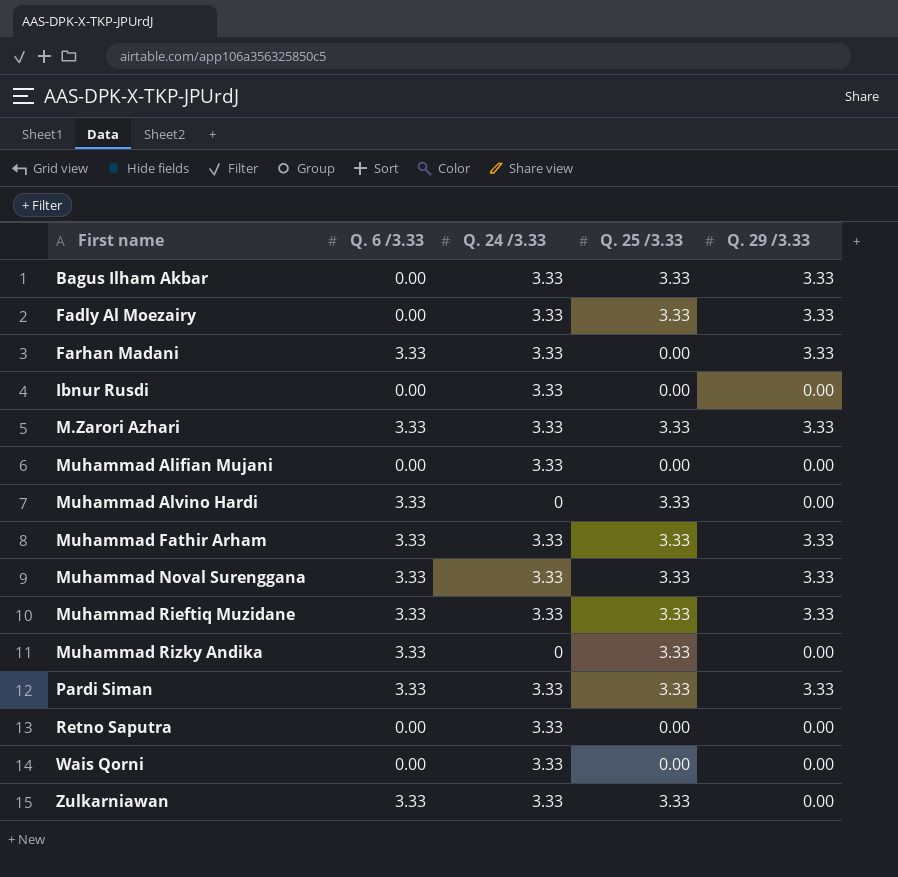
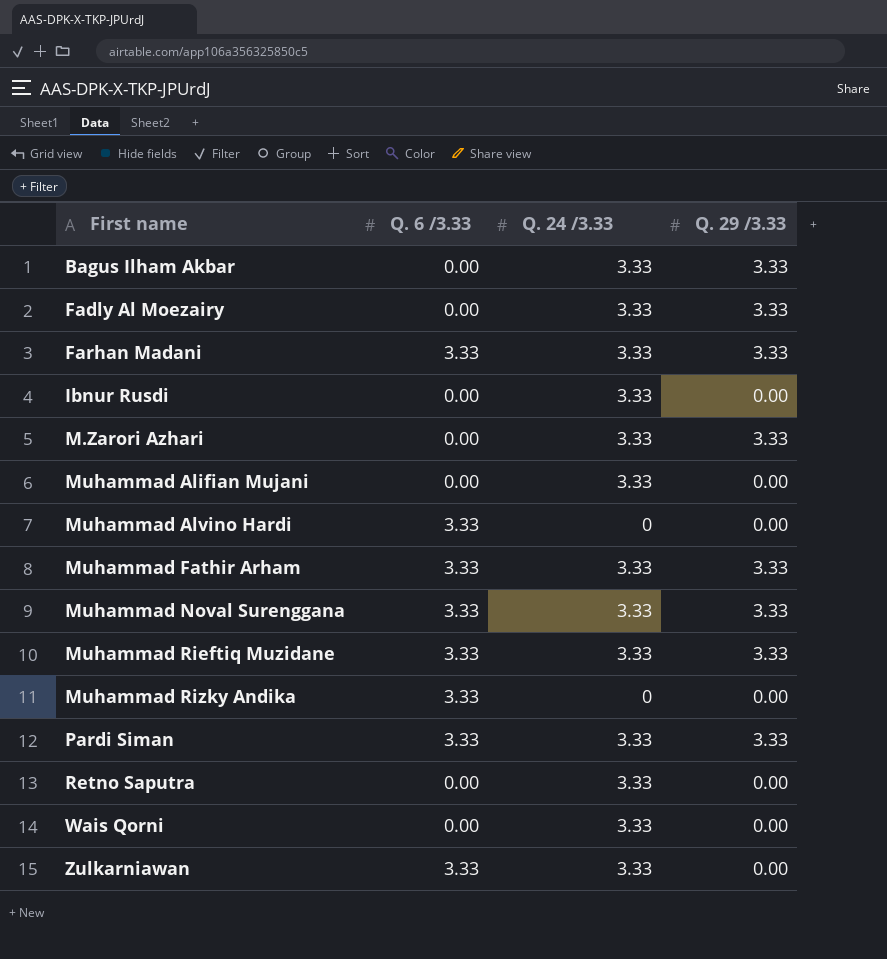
column Q. 25 /3.33 | position: 4 -> none
M.Zarori Azhari | Q. 6 /3.33: 3.33 -> 0.00

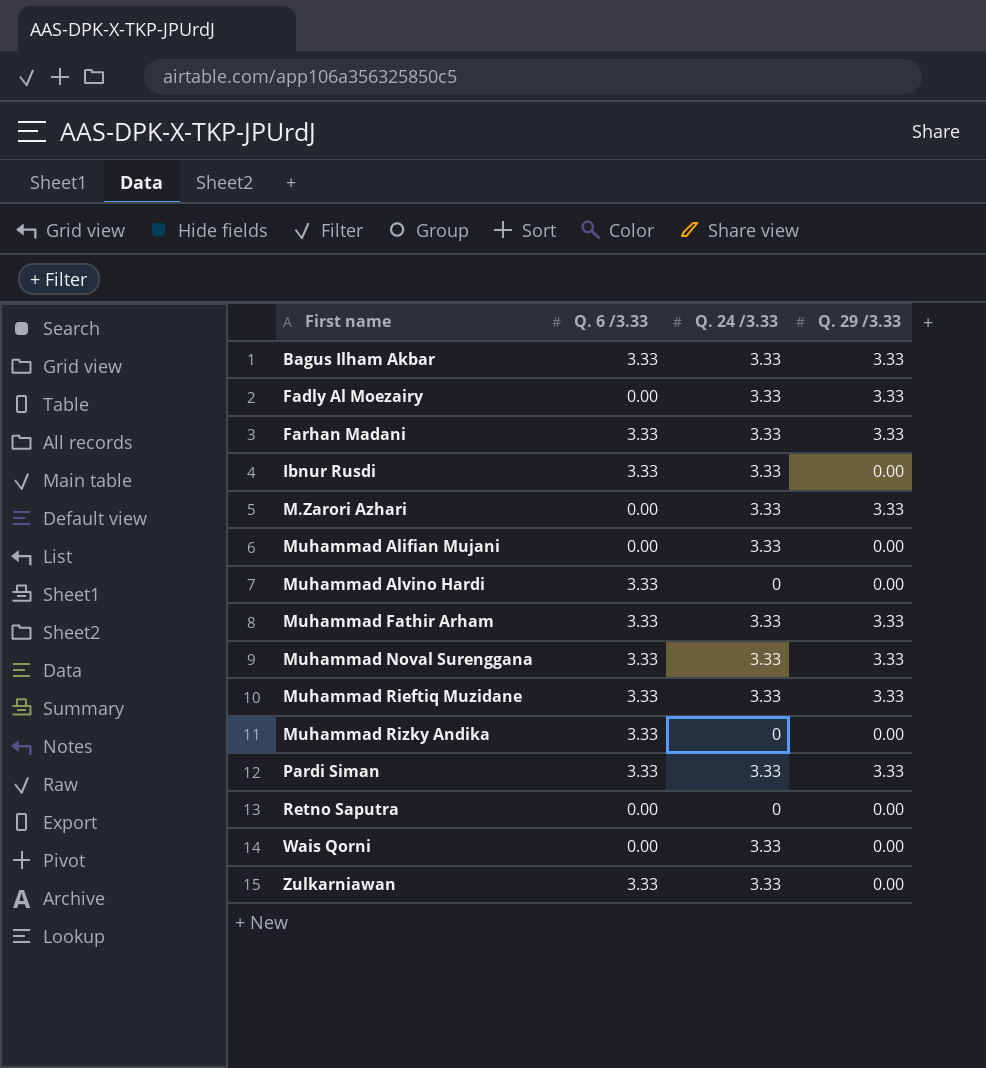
Bagus Ilham Akbar | Q. 6 /3.33: 0.00 -> 3.33
Ibnur Rusdi | Q. 6 /3.33: 0.00 -> 3.33
Retno Saputra | Q. 24 /3.33: 3.33 -> 0

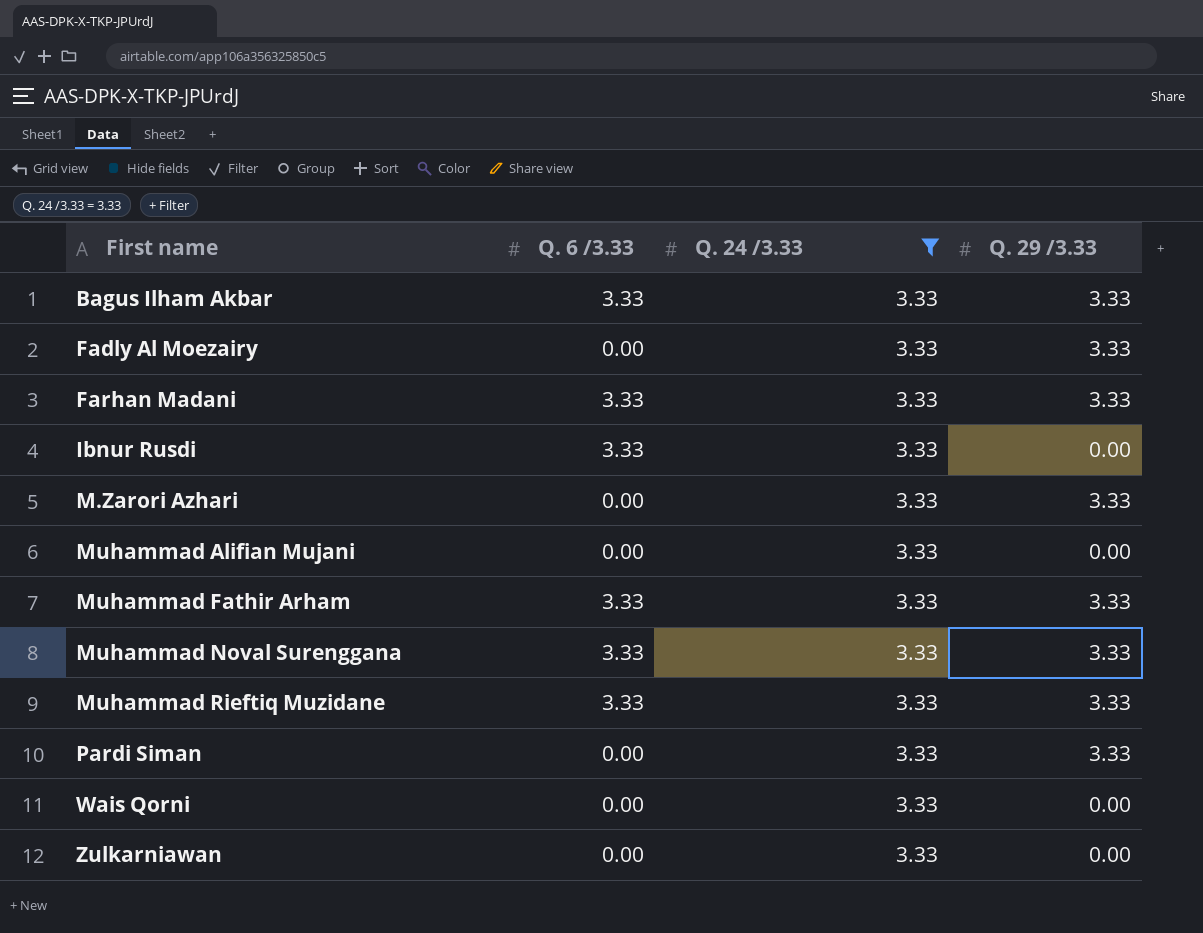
filter: none -> Q. 24 /3.33 = 3.33
Pardi Siman | Q. 6 /3.33: 3.33 -> 0.00
Zulkarniawan | Q. 6 /3.33: 3.33 -> 0.00

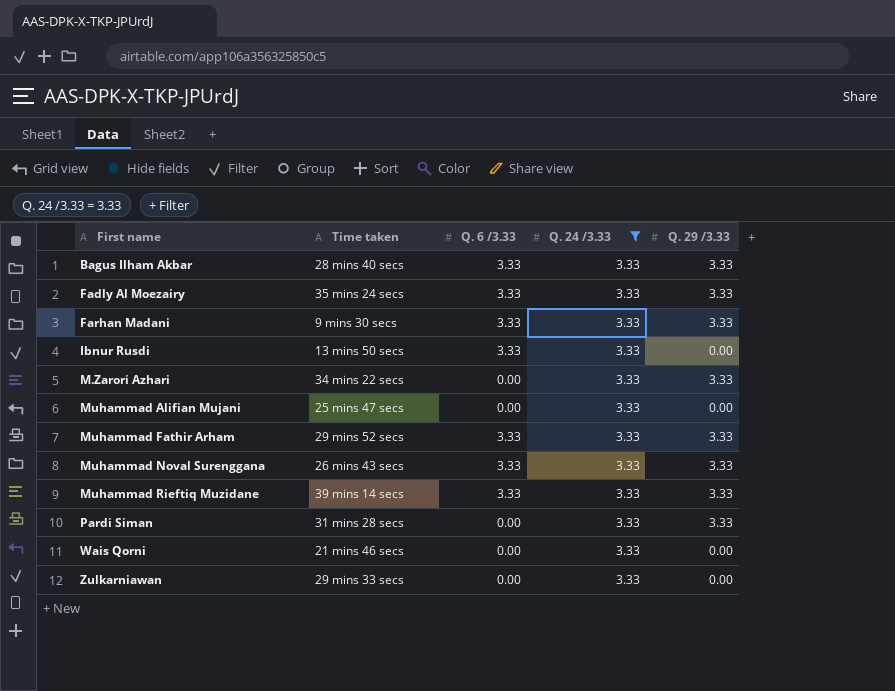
column Time taken | position: none -> 2
Fadly Al Moezairy | Q. 6 /3.33: 0.00 -> 3.33

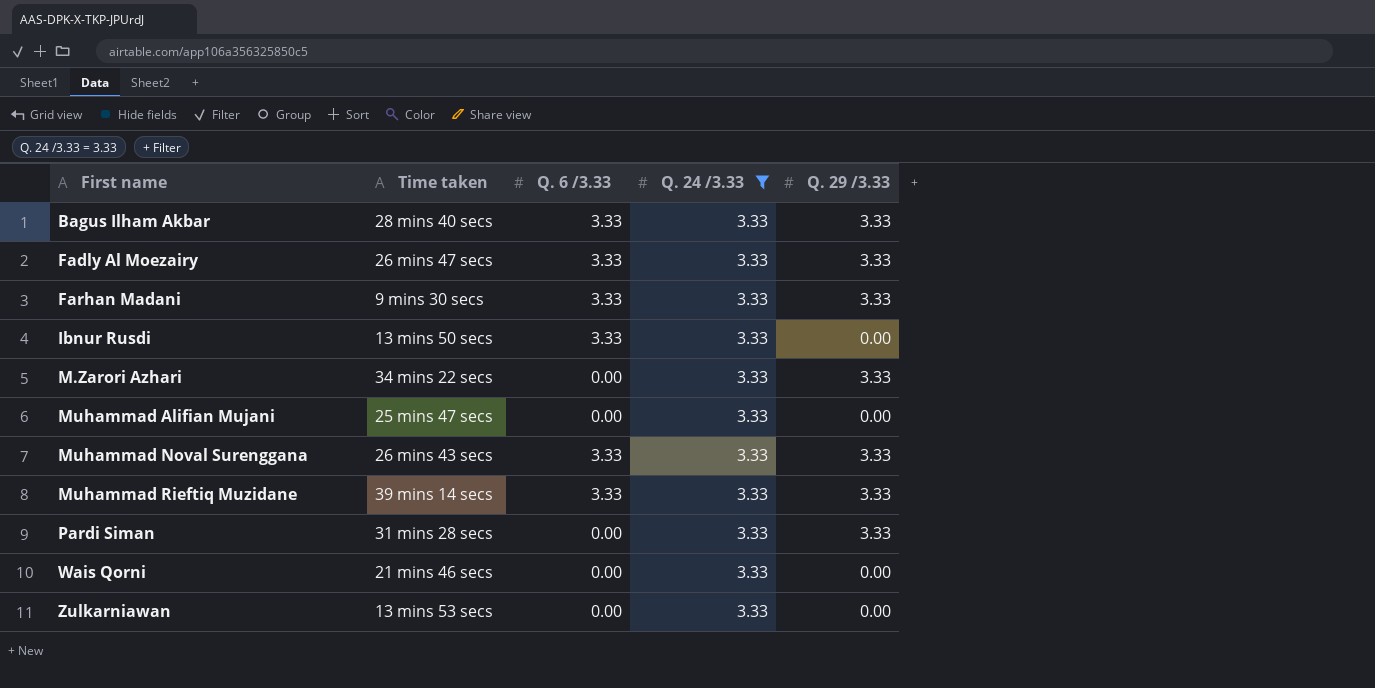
row Muhammad Fathir Arham: 29 mins 52 secs | 3.33 | 3.33 | 3.33 -> none
Fadly Al Moezairy | Time taken: 35 mins 24 secs -> 26 mins 47 secs
Zulkarniawan | Time taken: 29 mins 33 secs -> 13 mins 53 secs

